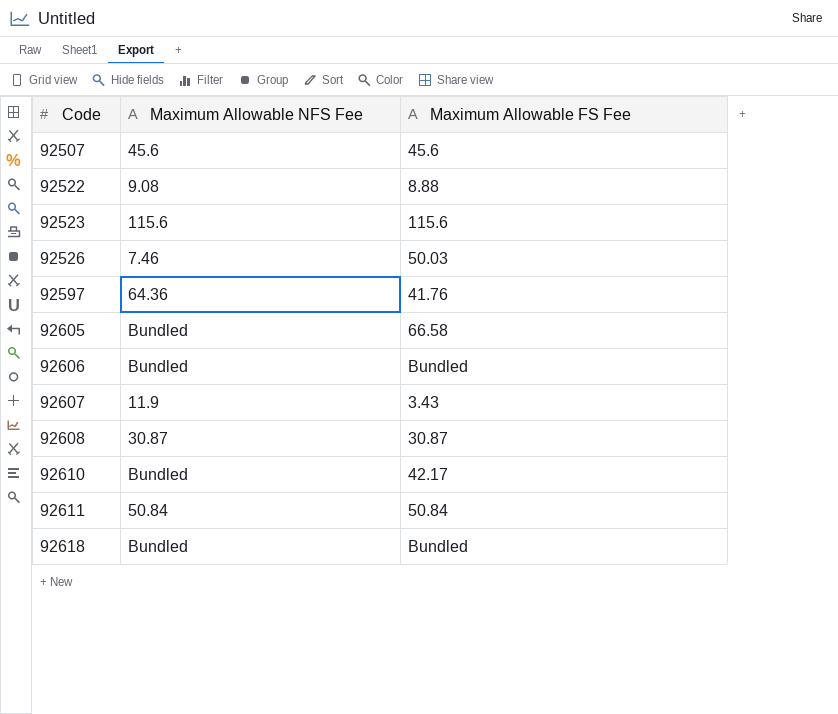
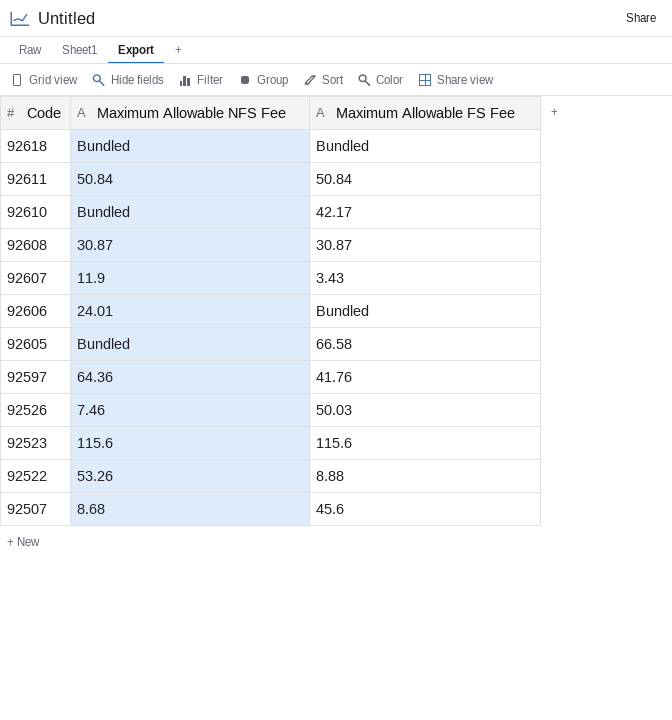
row order: Code ascending -> Code descending
92606 | Maximum Allowable NFS Fee: Bundled -> 24.01
92522 | Maximum Allowable NFS Fee: 9.08 -> 53.26
92507 | Maximum Allowable NFS Fee: 45.6 -> 8.68

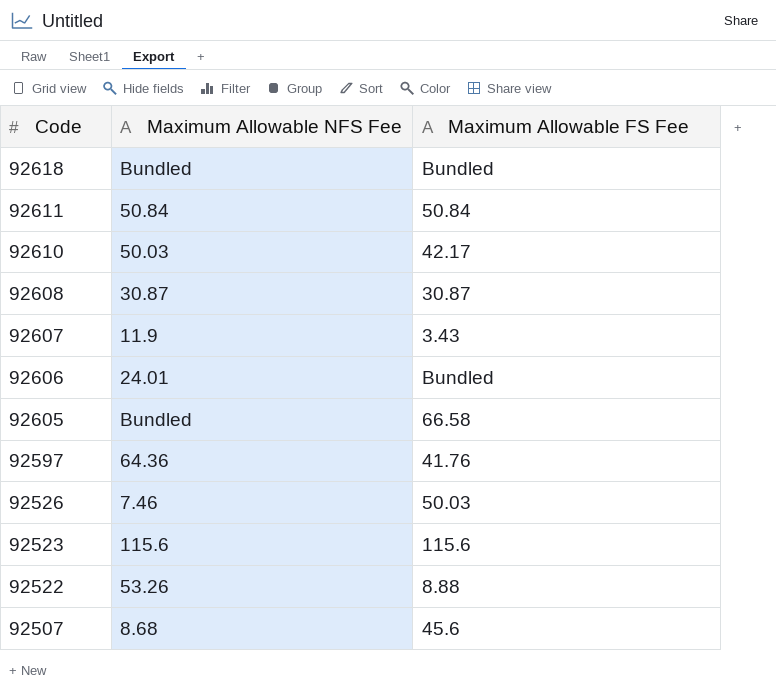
92610 | Maximum Allowable NFS Fee: Bundled -> 50.03

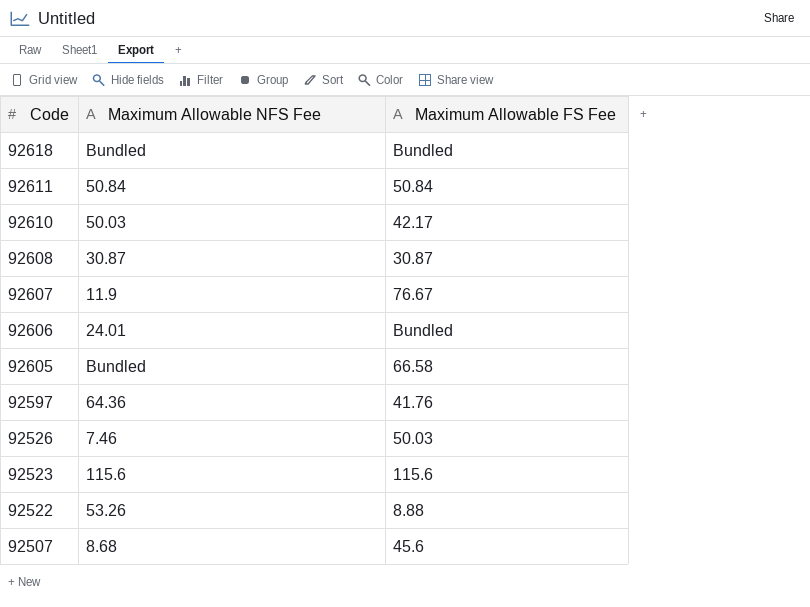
92607 | Maximum Allowable FS Fee: 3.43 -> 76.67

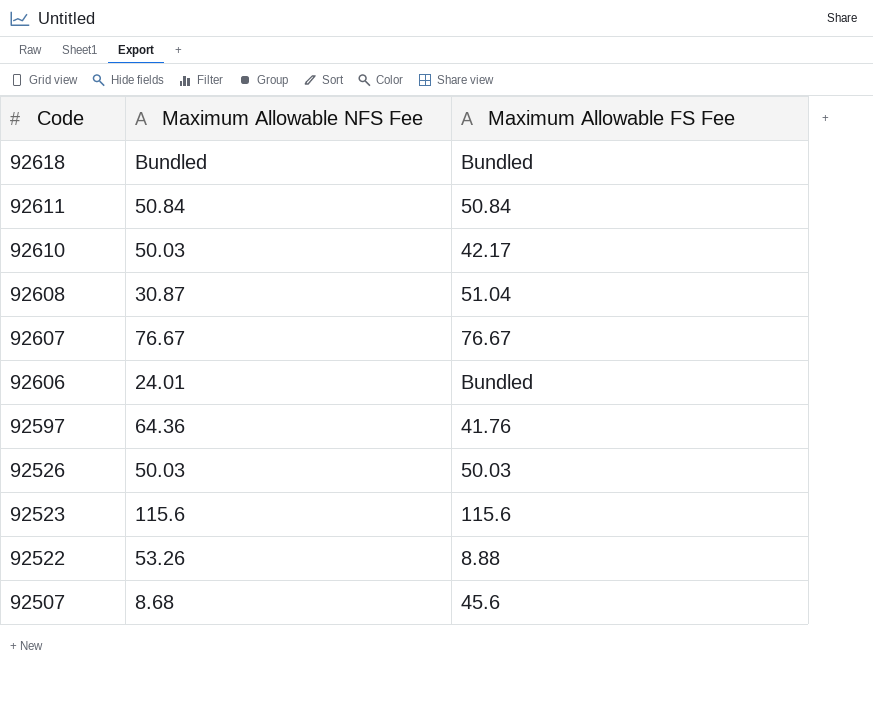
row 92605: Bundled | 66.58 -> none
92608 | Maximum Allowable FS Fee: 30.87 -> 51.04
92607 | Maximum Allowable NFS Fee: 11.9 -> 76.67
92526 | Maximum Allowable NFS Fee: 7.46 -> 50.03

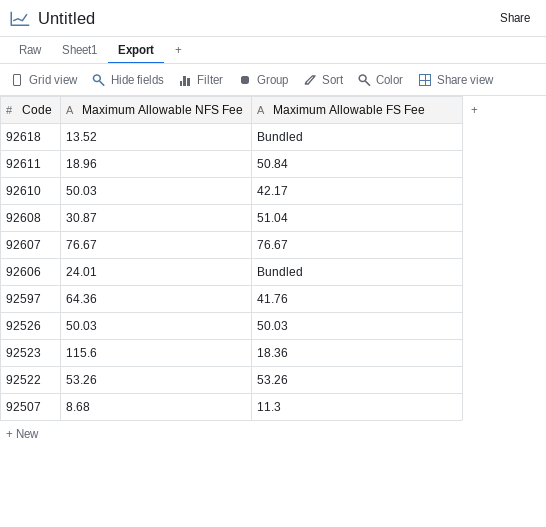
92618 | Maximum Allowable NFS Fee: Bundled -> 13.52
92611 | Maximum Allowable NFS Fee: 50.84 -> 18.96
92523 | Maximum Allowable FS Fee: 115.6 -> 18.36
92522 | Maximum Allowable FS Fee: 8.88 -> 53.26
92507 | Maximum Allowable FS Fee: 45.6 -> 11.3

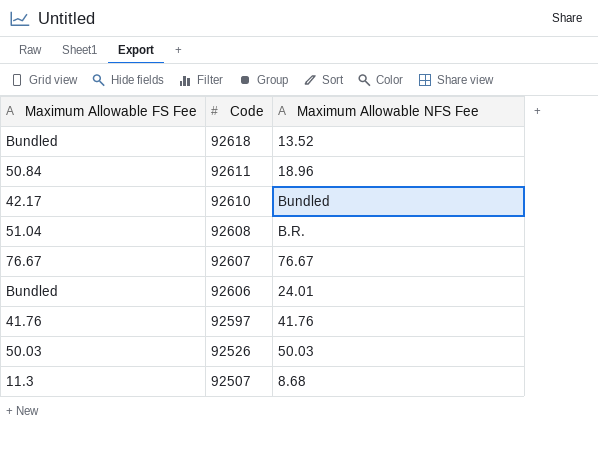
column Maximum Allowable FS Fee | position: 3 -> 1
row 92523: 115.6 | 18.36 -> none
row 92522: 53.26 | 53.26 -> none
92610 | Maximum Allowable NFS Fee: 50.03 -> Bundled
92608 | Maximum Allowable NFS Fee: 30.87 -> B.R.
92597 | Maximum Allowable NFS Fee: 64.36 -> 41.76

